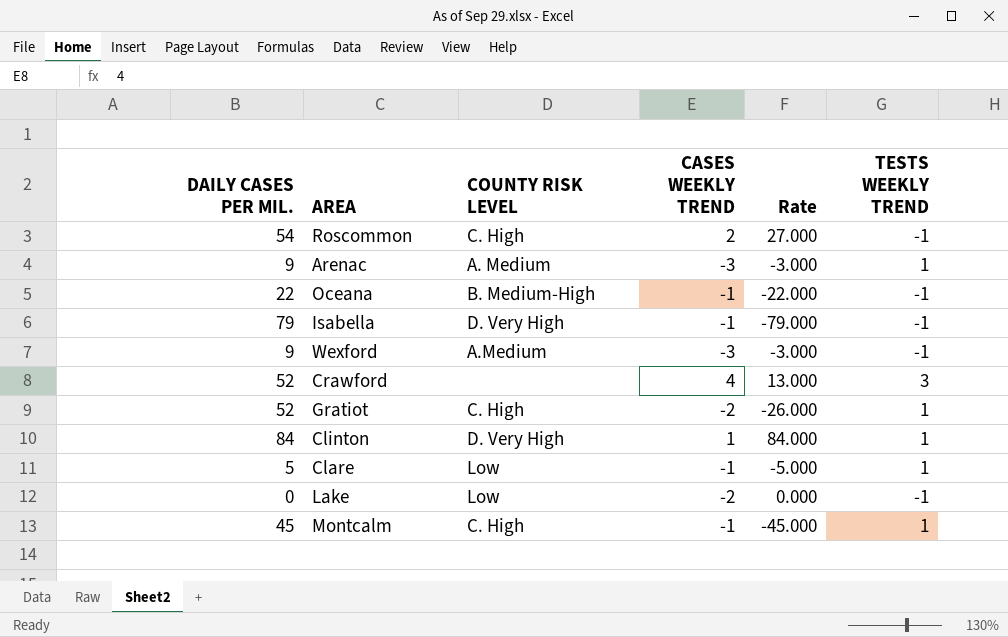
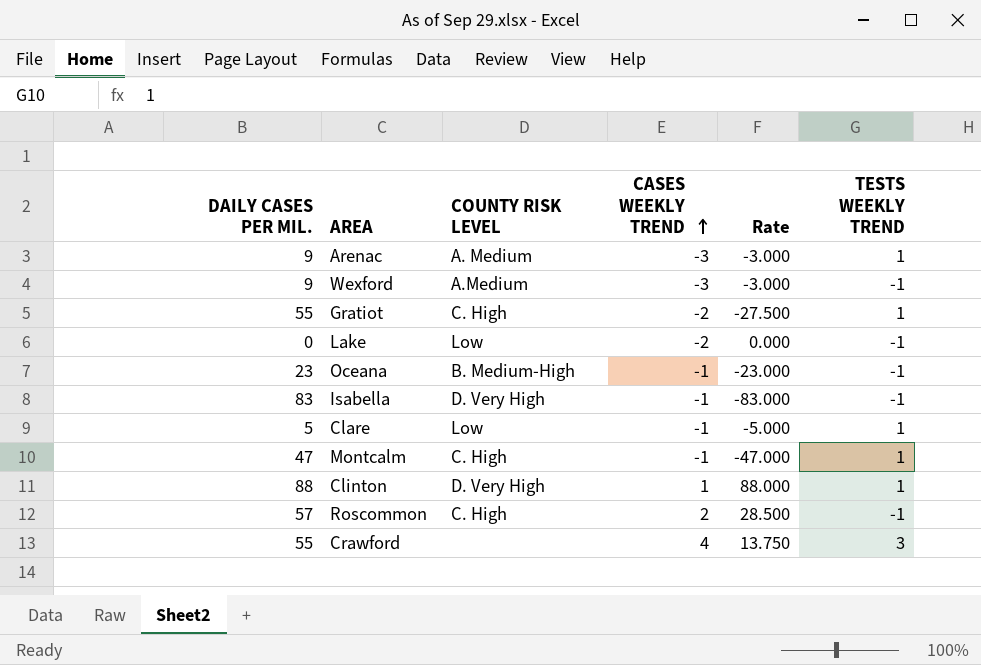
row order: none -> CASES WEEKLY TREND ascending
Gratiot | DAILY CASES PER MIL.: 52 -> 55
Gratiot | Rate: -26.000 -> -27.500
Oceana | DAILY CASES PER MIL.: 22 -> 23
Oceana | Rate: -22.000 -> -23.000
Isabella | DAILY CASES PER MIL.: 79 -> 83
Isabella | Rate: -79.000 -> -83.000
Montcalm | DAILY CASES PER MIL.: 45 -> 47
Montcalm | Rate: -45.000 -> -47.000
Clinton | DAILY CASES PER MIL.: 84 -> 88
Clinton | Rate: 84.000 -> 88.000
Roscommon | DAILY CASES PER MIL.: 54 -> 57
Roscommon | Rate: 27.000 -> 28.500
Crawford | DAILY CASES PER MIL.: 52 -> 55
Crawford | Rate: 13.000 -> 13.750

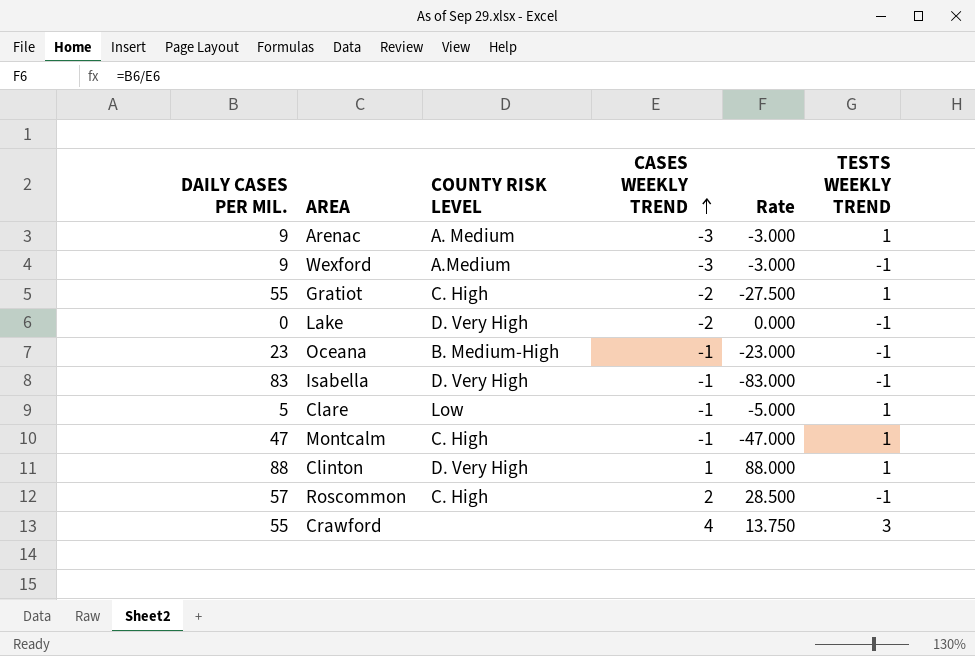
Lake | COUNTY RISK LEVEL: Low -> D. Very High

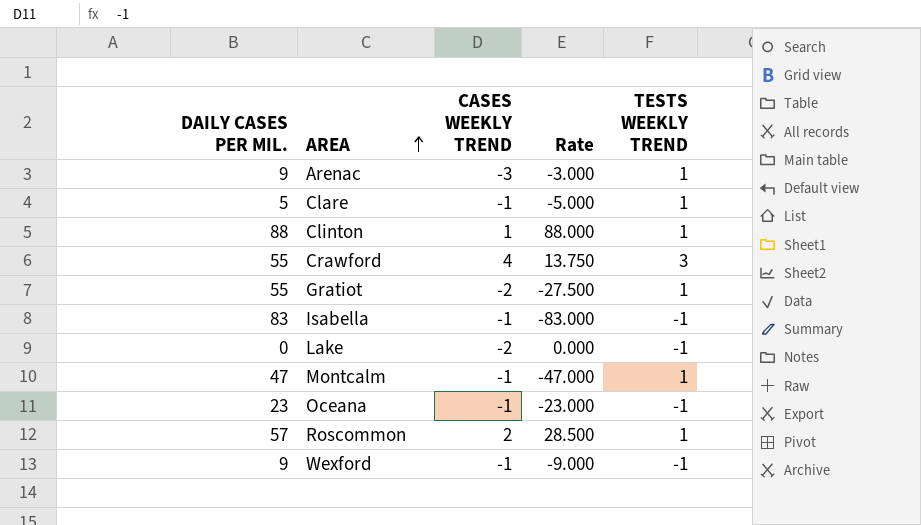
row order: CASES WEEKLY TREND ascending -> AREA ascending
column COUNTY RISK LEVEL | position: 3 -> none
Roscommon | TESTS WEEKLY TREND: -1 -> 1
Wexford | CASES WEEKLY TREND: -3 -> -1
Wexford | Rate: -3.000 -> -9.000

